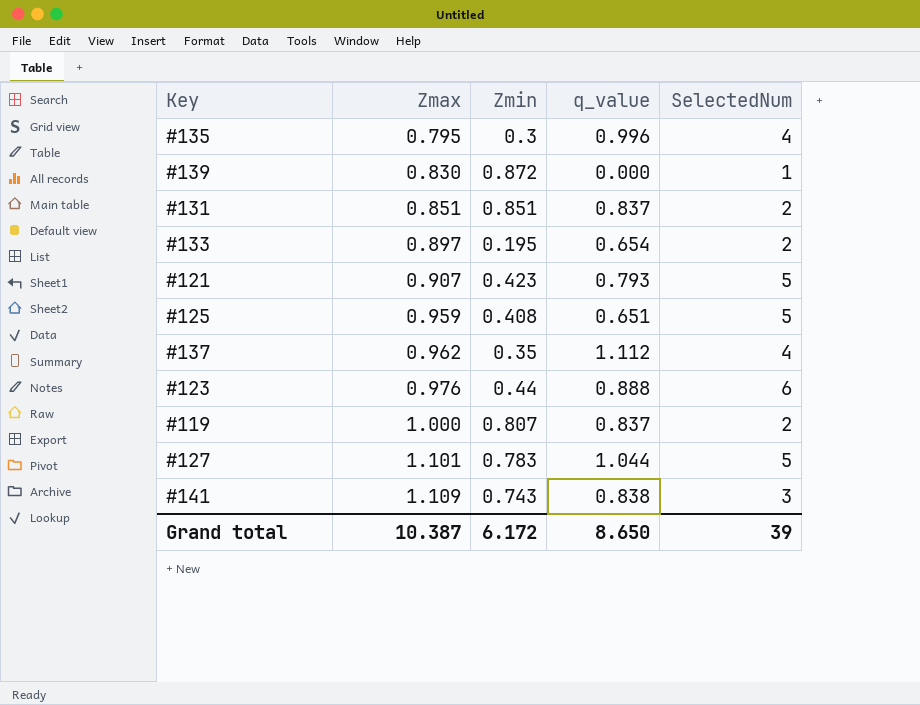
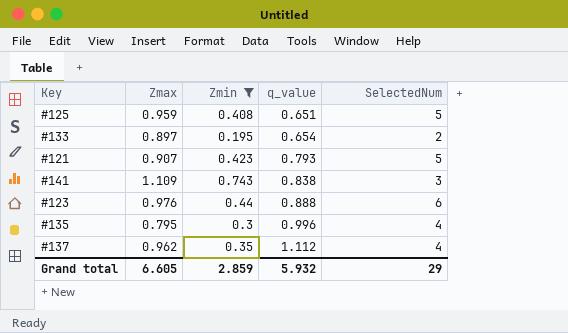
filter: none -> Zmin <= 0.743
row order: Zmax ascending -> q_value ascending
Grand total | Zmax: 10.387 -> 6.605
Grand total | Zmin: 6.172 -> 2.859
Grand total | q_value: 8.650 -> 5.932
Grand total | SelectedNum: 39 -> 29

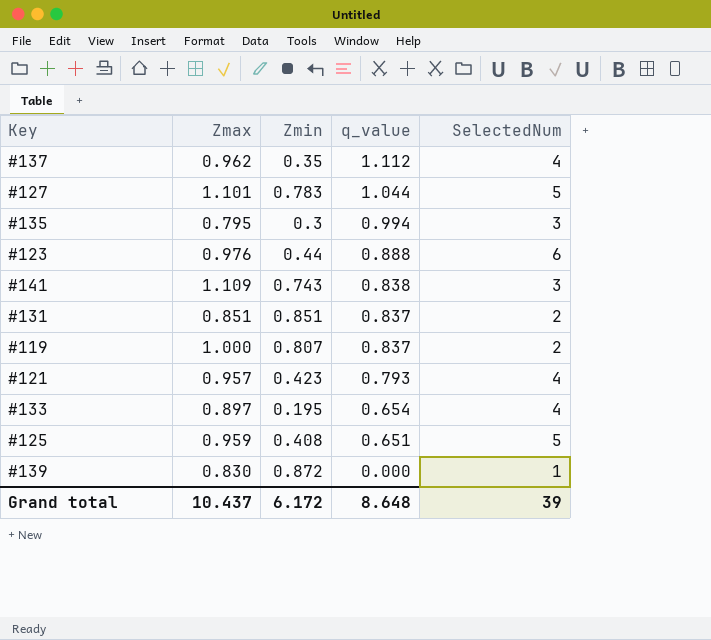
filter: Zmin <= 0.743 -> none
row order: q_value ascending -> q_value descending
#135 | q_value: 0.996 -> 0.994
#135 | SelectedNum: 4 -> 3
#121 | Zmax: 0.907 -> 0.957
#121 | SelectedNum: 5 -> 4
#133 | SelectedNum: 2 -> 4
Grand total | Zmax: 6.605 -> 10.437
Grand total | Zmin: 2.859 -> 6.172
Grand total | q_value: 5.932 -> 8.648
Grand total | SelectedNum: 29 -> 39

